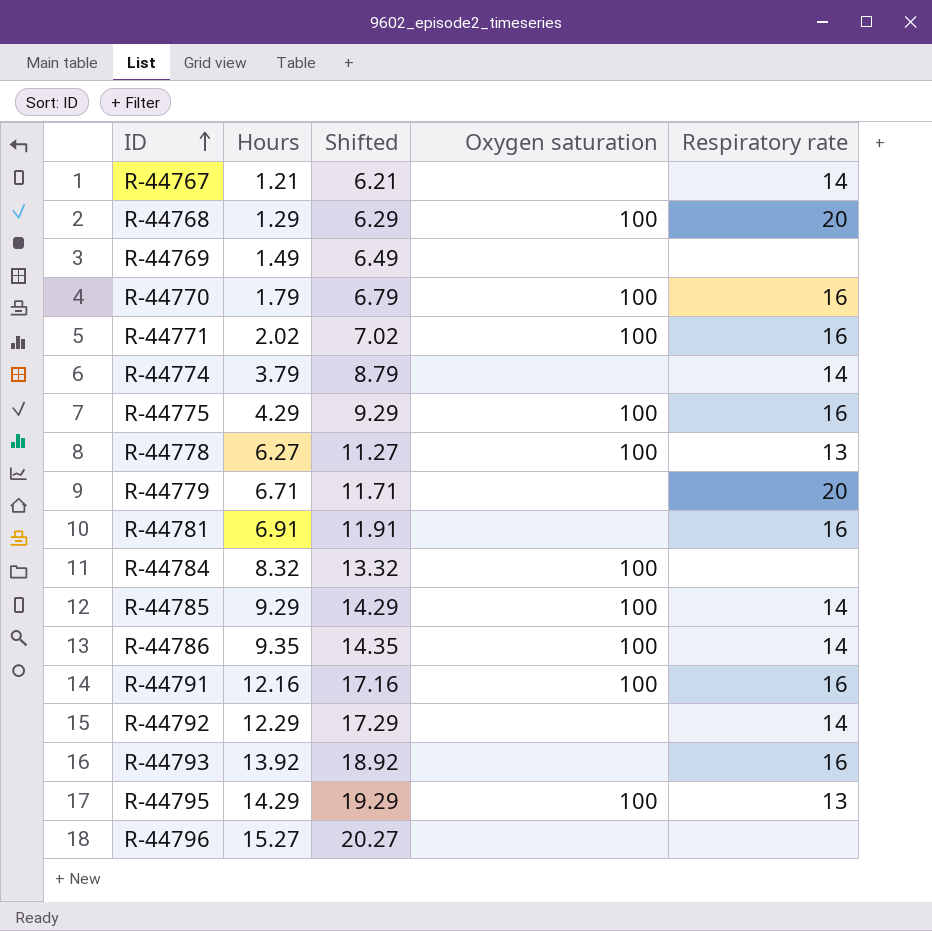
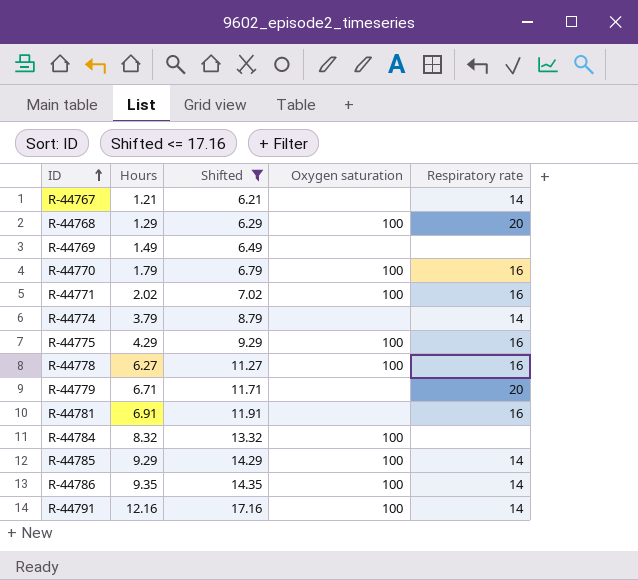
filter: none -> Shifted <= 17.16
R-44778 | Respiratory rate: 13 -> 16
R-44791 | Respiratory rate: 16 -> 14

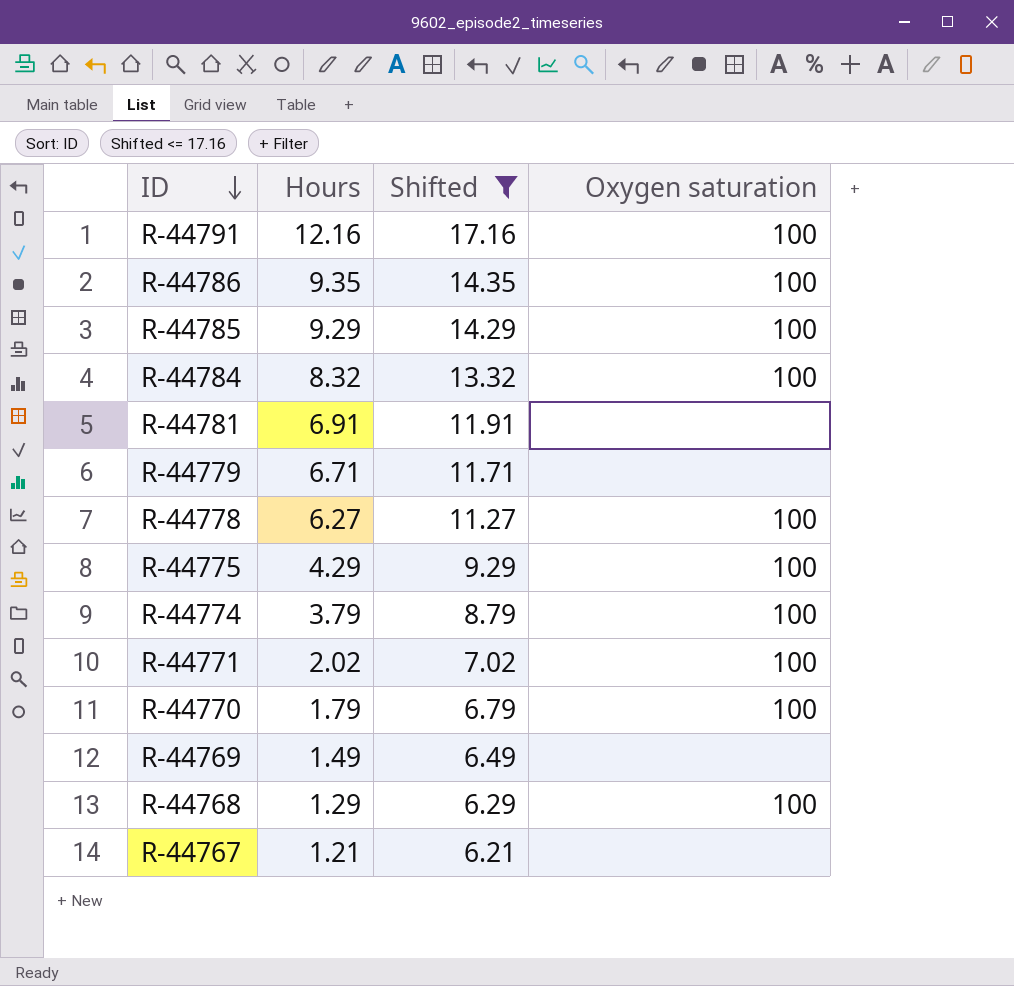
row order: ID ascending -> ID descending
column Respiratory rate | position: 5 -> none
R-44774 | Oxygen saturation: none -> 100

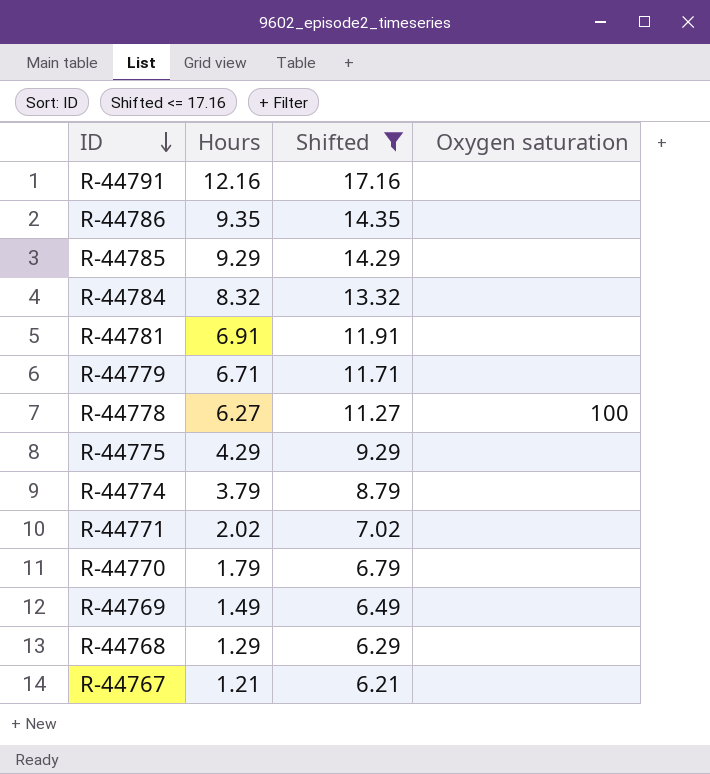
R-44791 | Oxygen saturation: 100 -> none
R-44786 | Oxygen saturation: 100 -> none
R-44785 | Oxygen saturation: 100 -> none
R-44784 | Oxygen saturation: 100 -> none
R-44775 | Oxygen saturation: 100 -> none
R-44774 | Oxygen saturation: 100 -> none
R-44771 | Oxygen saturation: 100 -> none
R-44770 | Oxygen saturation: 100 -> none
R-44768 | Oxygen saturation: 100 -> none

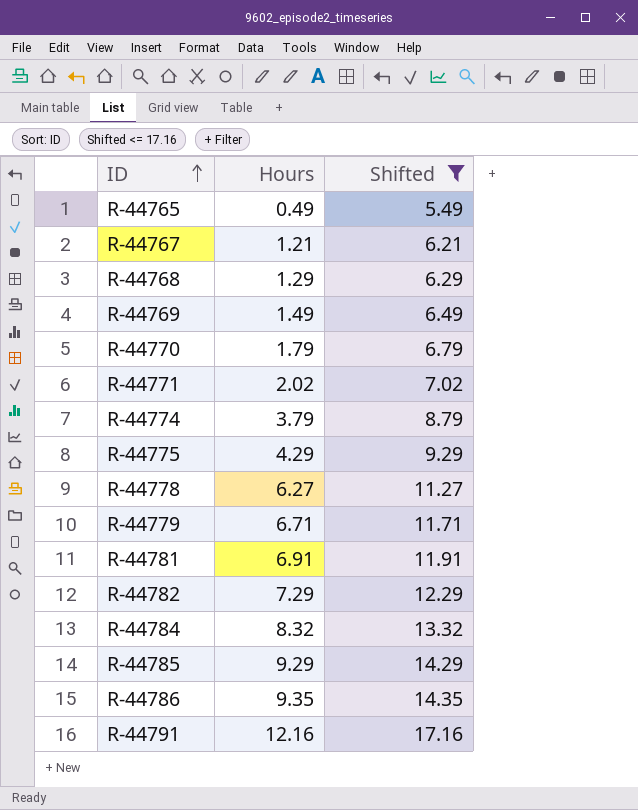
row order: ID descending -> ID ascending
column Oxygen saturation | position: 4 -> none
row R-44765: none -> 0.49 | 5.49
row R-44782: none -> 7.29 | 12.29

